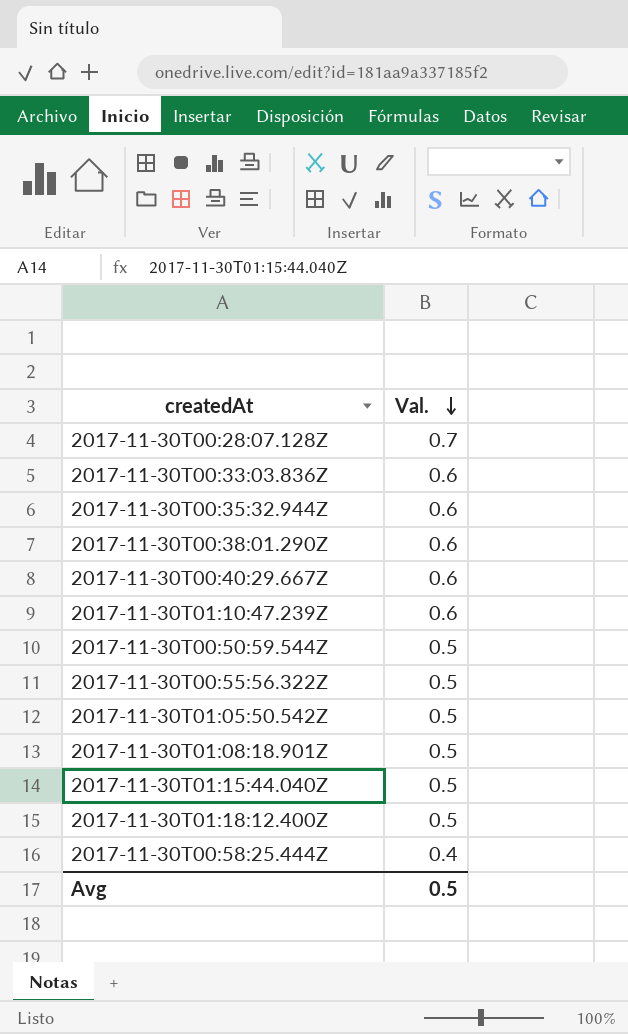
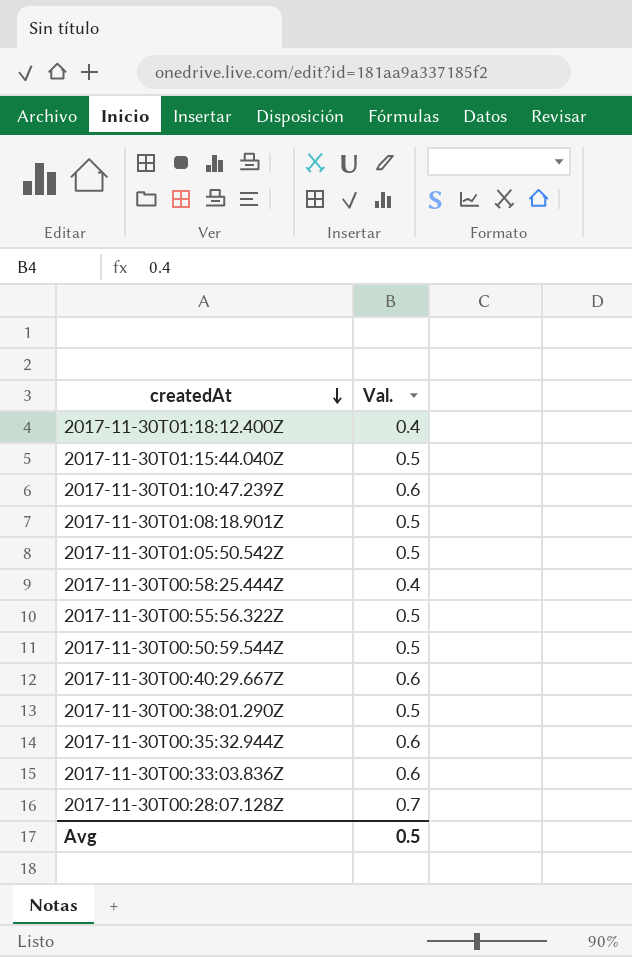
row order: Val. descending -> createdAt descending
2017-11-30T01:18:12.400Z | Val.: 0.5 -> 0.4
2017-11-30T00:38:01.290Z | Val.: 0.6 -> 0.5

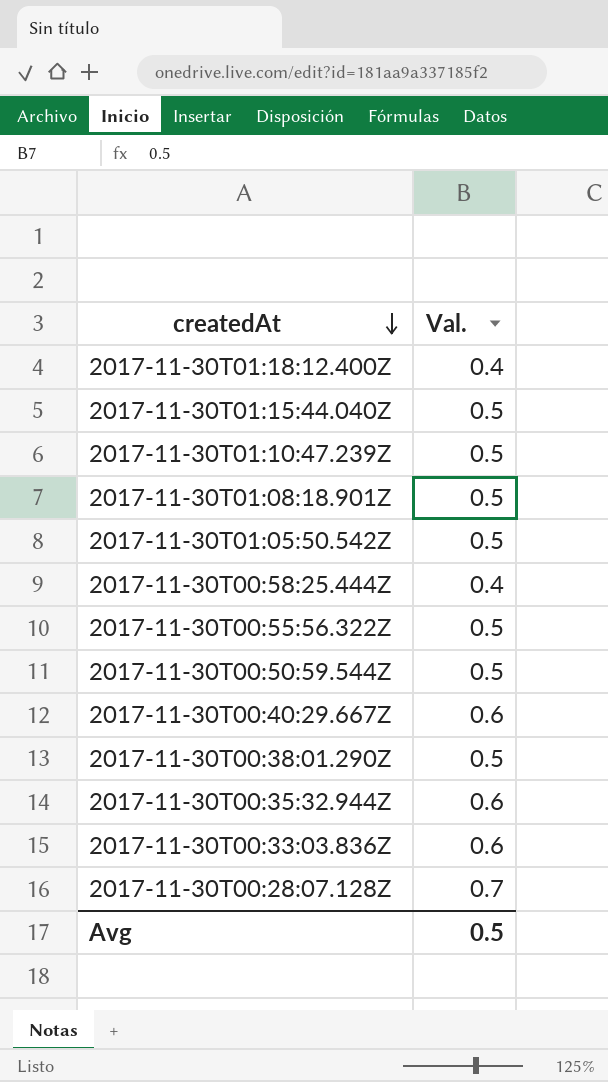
2017-11-30T01:10:47.239Z | Val.: 0.6 -> 0.5

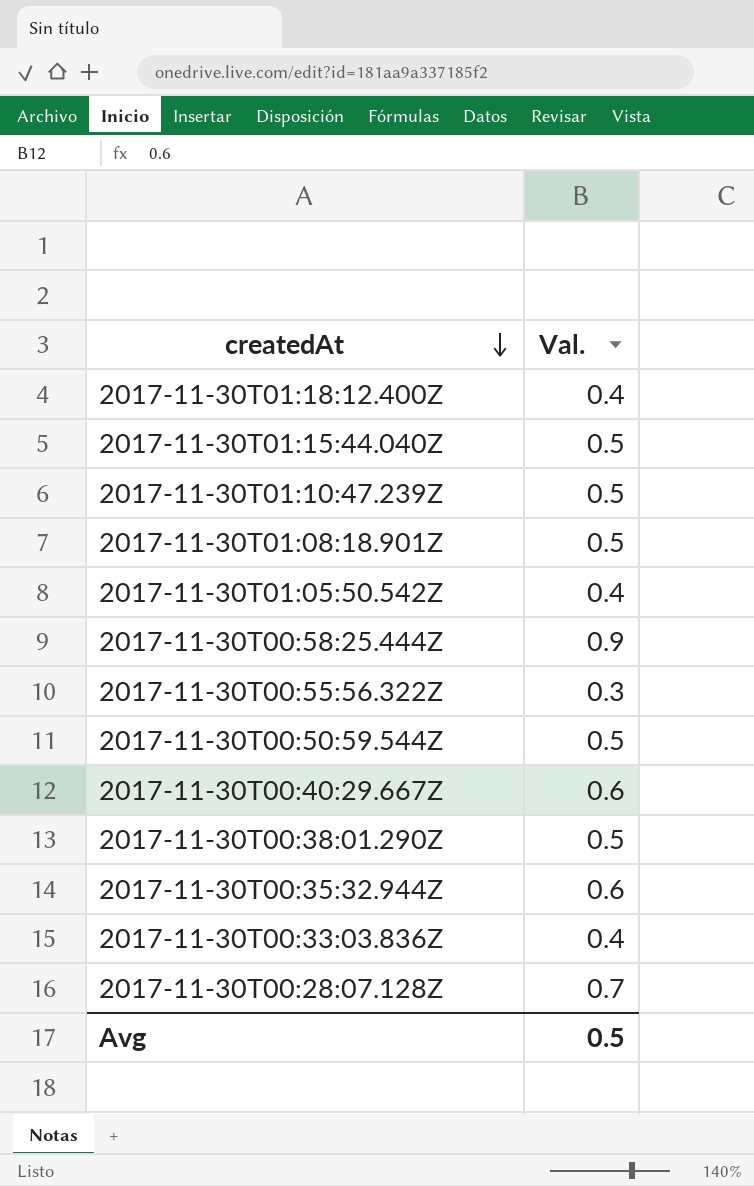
2017-11-30T01:05:50.542Z | Val.: 0.5 -> 0.4
2017-11-30T00:58:25.444Z | Val.: 0.4 -> 0.9
2017-11-30T00:55:56.322Z | Val.: 0.5 -> 0.3
2017-11-30T00:33:03.836Z | Val.: 0.6 -> 0.4

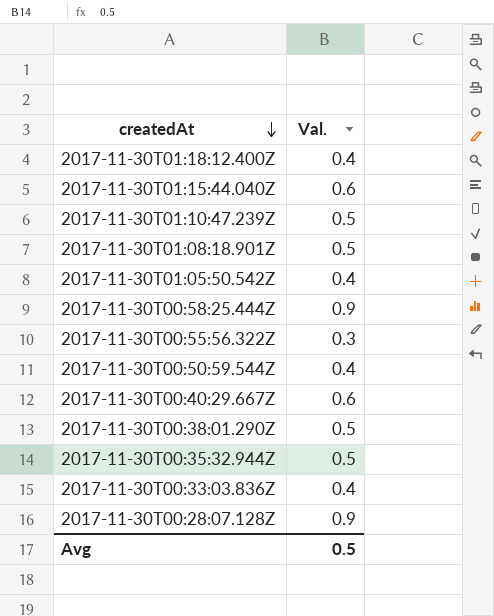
2017-11-30T01:15:44.040Z | Val.: 0.5 -> 0.6
2017-11-30T00:50:59.544Z | Val.: 0.5 -> 0.4
2017-11-30T00:35:32.944Z | Val.: 0.6 -> 0.5
2017-11-30T00:28:07.128Z | Val.: 0.7 -> 0.9

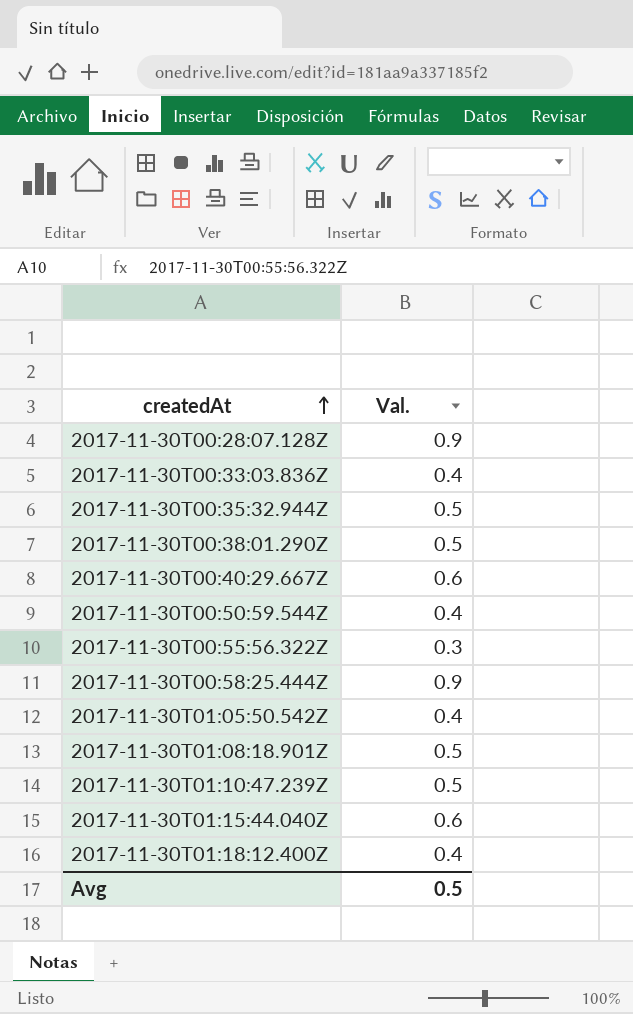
row order: createdAt descending -> createdAt ascending

